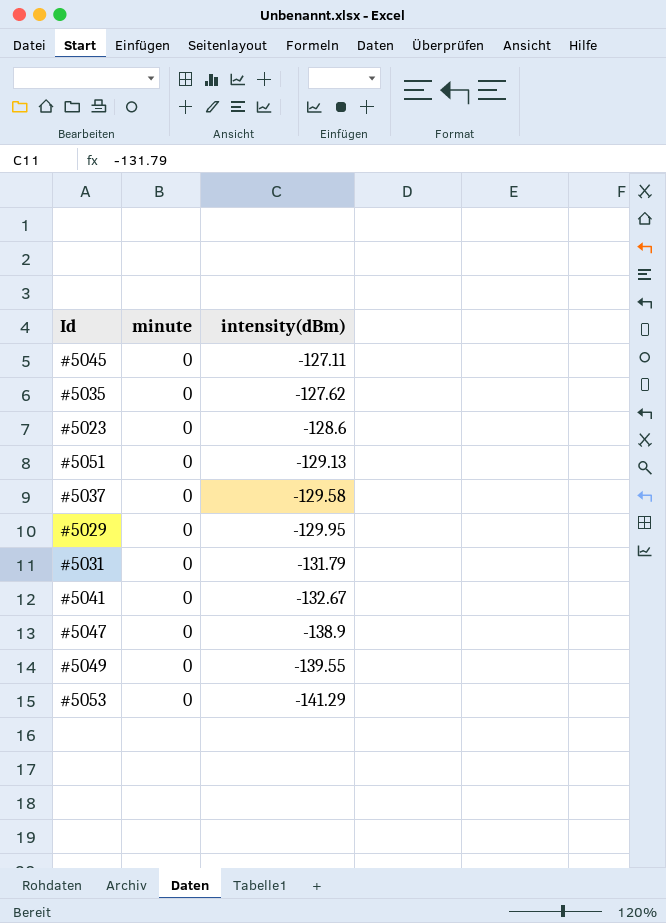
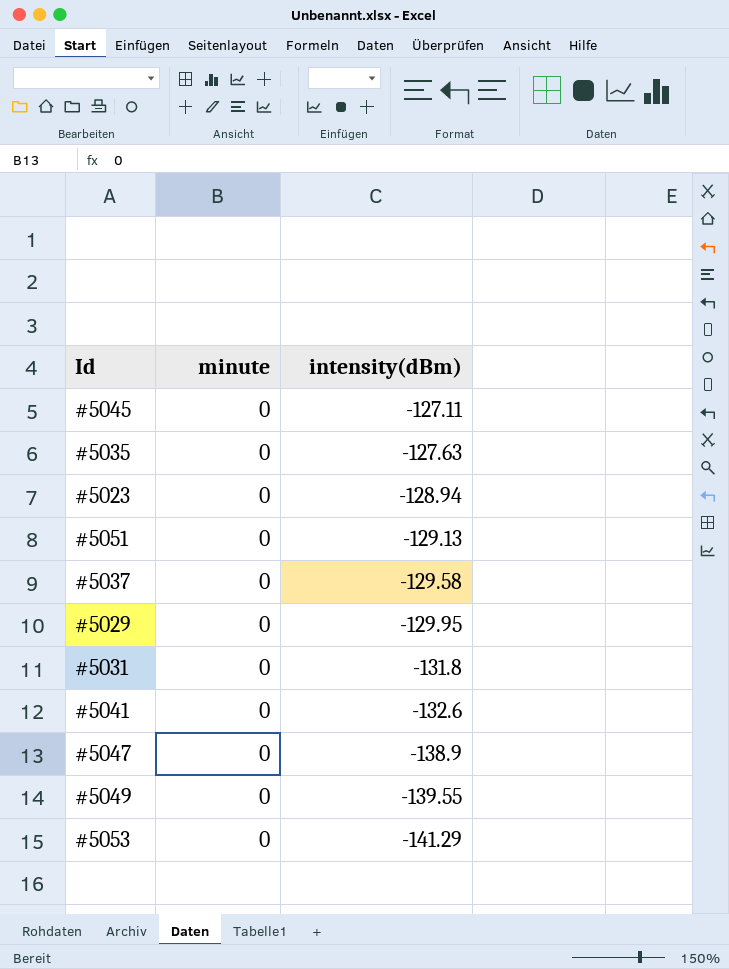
#5035 | intensity(dBm): -127.62 -> -127.63
#5023 | intensity(dBm): -128.6 -> -128.94
#5031 | intensity(dBm): -131.79 -> -131.8
#5041 | intensity(dBm): -132.67 -> -132.6

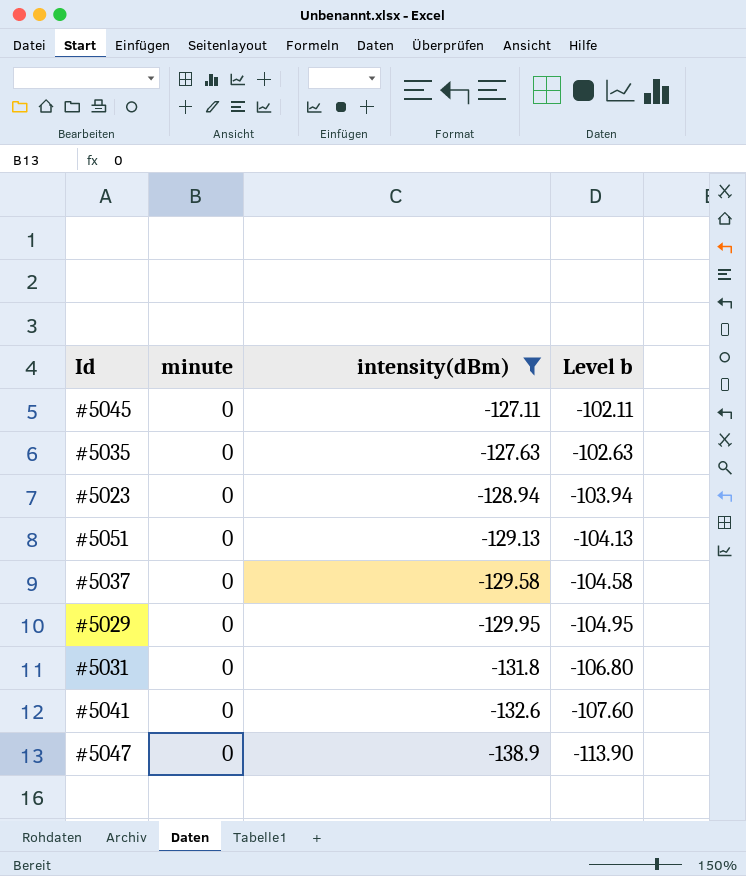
filter: none -> intensity(dBm) >= -138.9
column Level b | formula: none -> [intensity(dBm)] + 25

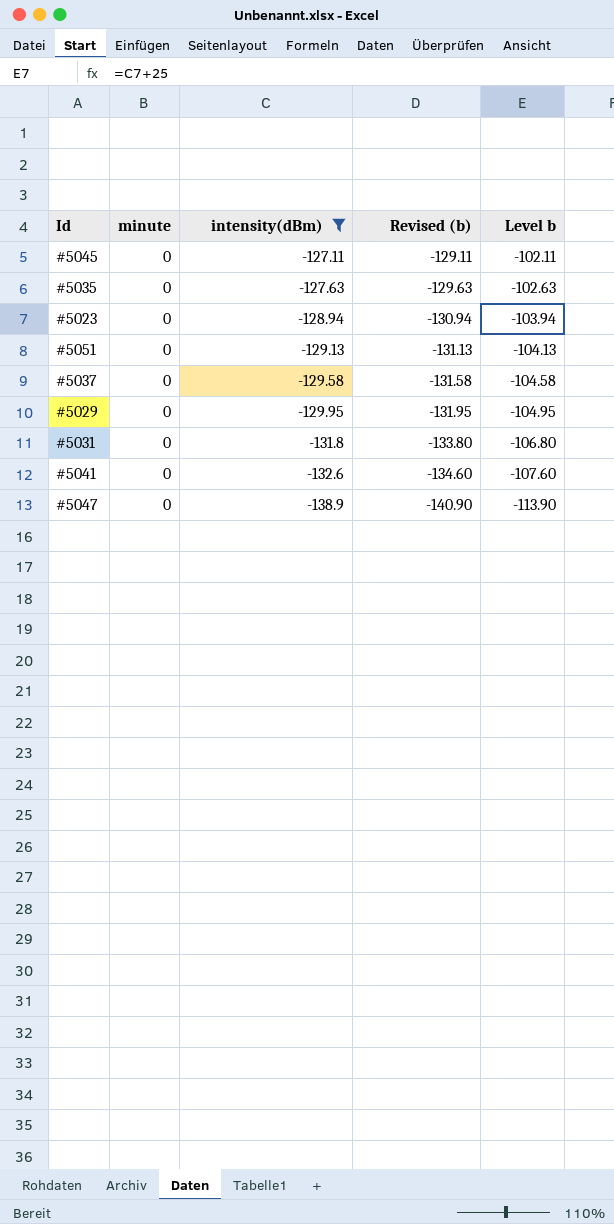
column Revised (b) | formula: none -> [intensity(dBm)] - 2

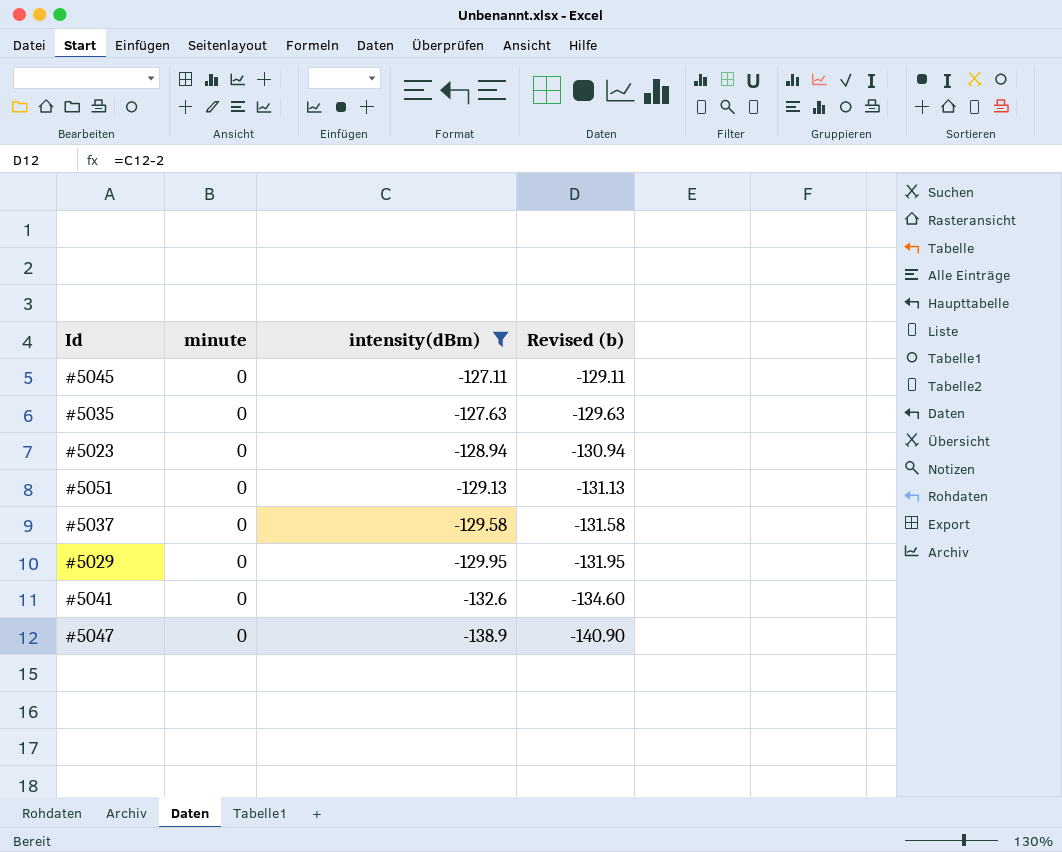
column Level b | formula: [intensity(dBm)] + 25 -> none
row #5031: 0 | -131.8 | -133.80 | -106.80 -> none

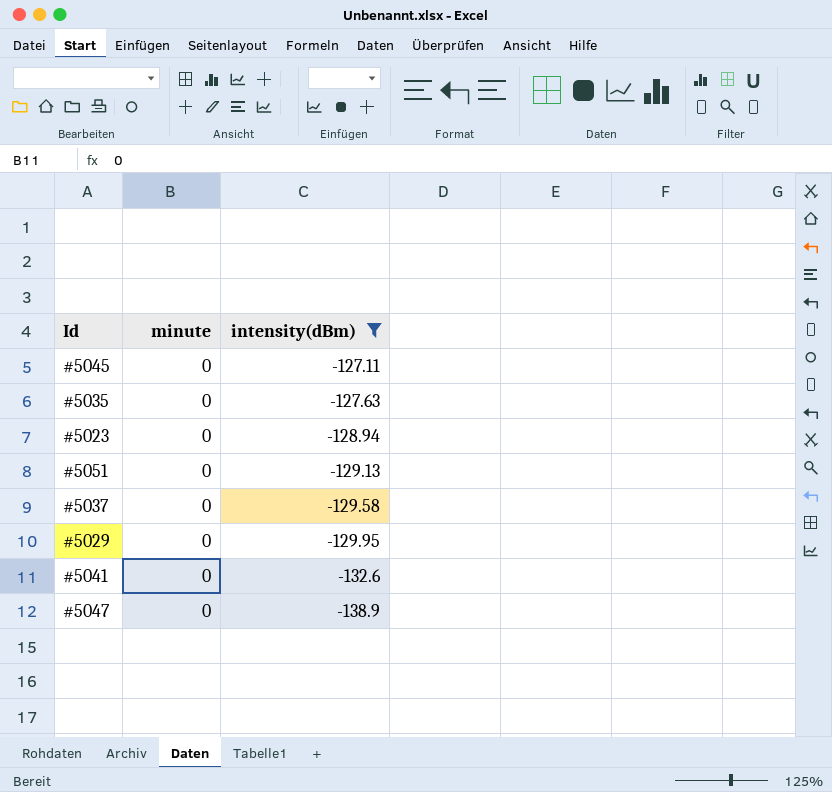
column Revised (b) | formula: [intensity(dBm)] - 2 -> none

